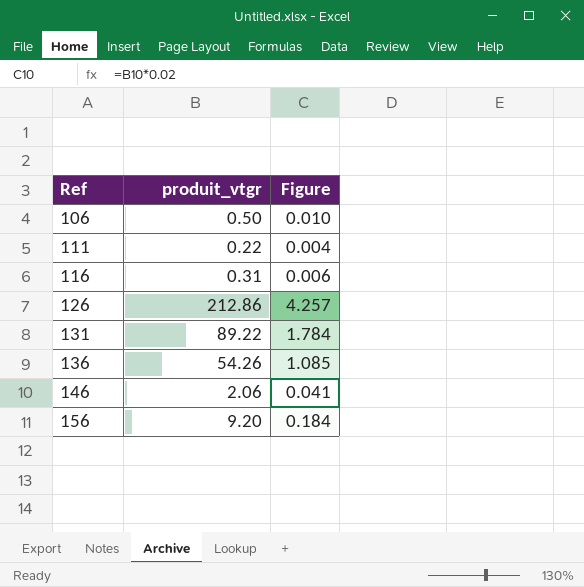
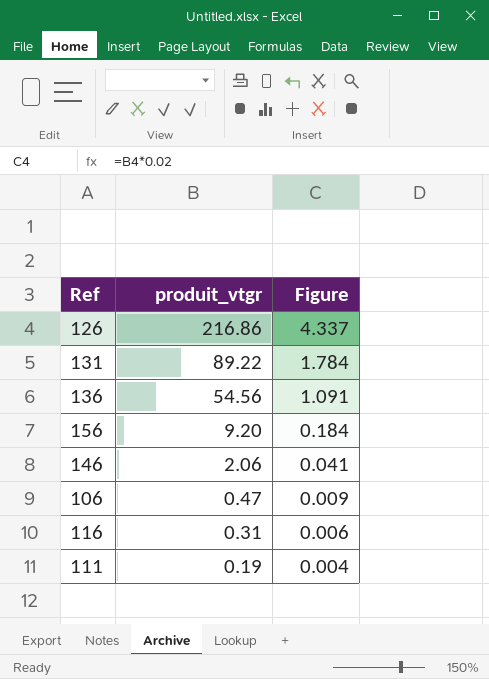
row order: Ref ascending -> produit_vtgr descending
126 | produit_vtgr: 212.86 -> 216.86
126 | Figure: 4.257 -> 4.337
136 | produit_vtgr: 54.26 -> 54.56
136 | Figure: 1.085 -> 1.091
106 | produit_vtgr: 0.50 -> 0.47
106 | Figure: 0.010 -> 0.009
111 | produit_vtgr: 0.22 -> 0.19

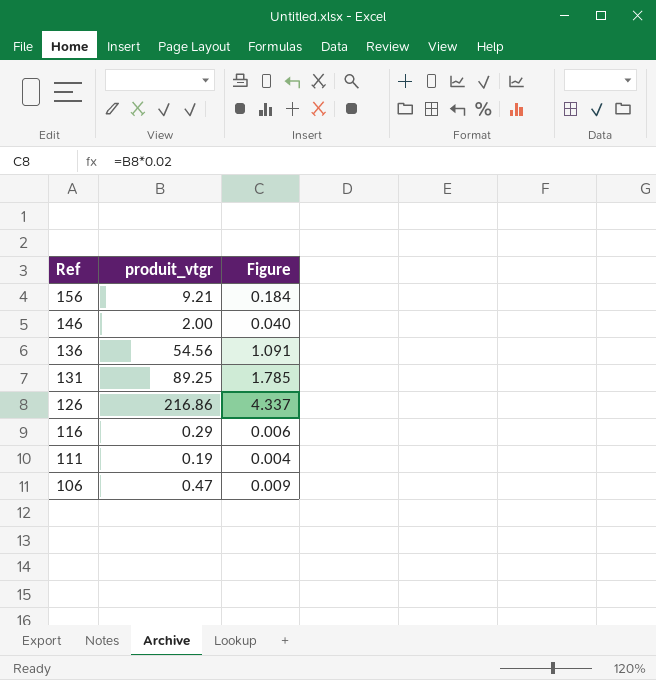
row order: produit_vtgr descending -> Ref descending
156 | produit_vtgr: 9.20 -> 9.21
146 | produit_vtgr: 2.06 -> 2.00
146 | Figure: 0.041 -> 0.040
131 | produit_vtgr: 89.22 -> 89.25
131 | Figure: 1.784 -> 1.785
116 | produit_vtgr: 0.31 -> 0.29

